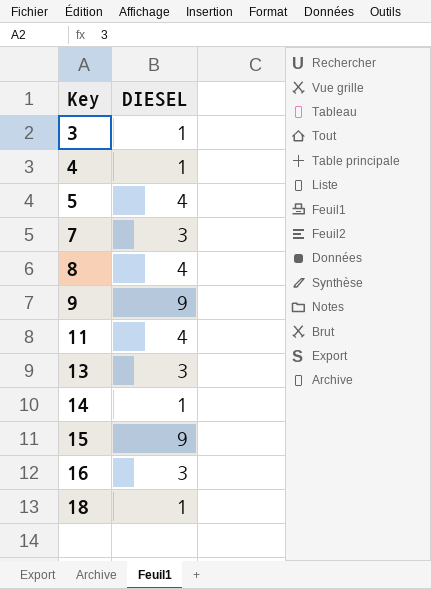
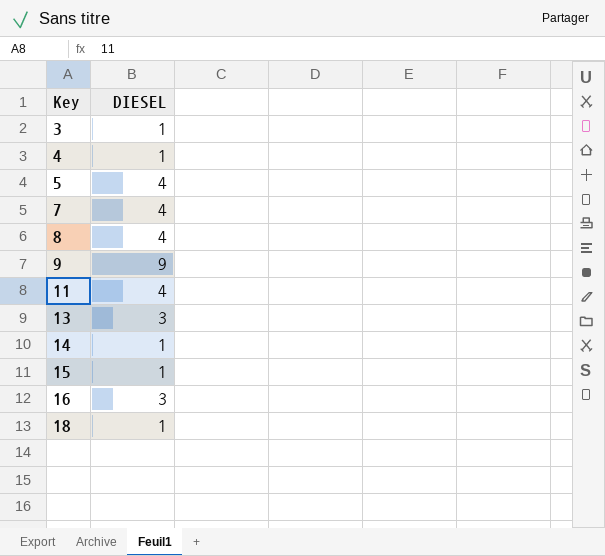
7 | DIESEL: 3 -> 4
15 | DIESEL: 9 -> 1

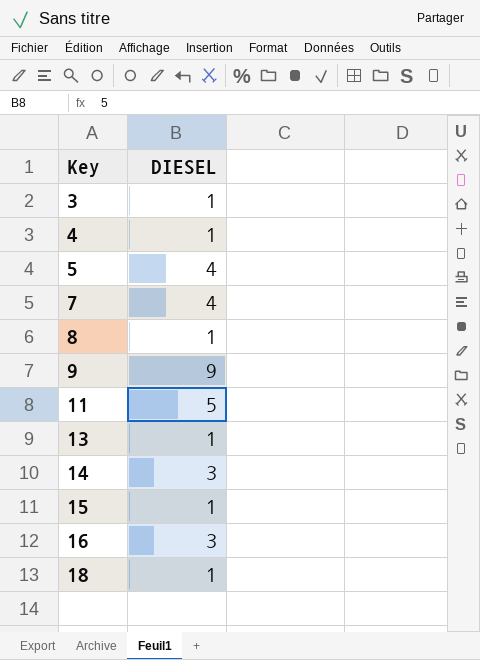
8 | DIESEL: 4 -> 1
11 | DIESEL: 4 -> 5
13 | DIESEL: 3 -> 1
14 | DIESEL: 1 -> 3

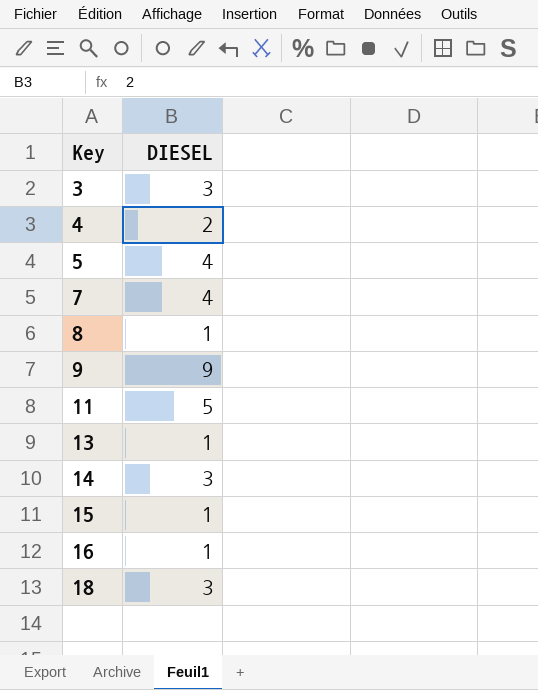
3 | DIESEL: 1 -> 3
4 | DIESEL: 1 -> 2
16 | DIESEL: 3 -> 1
18 | DIESEL: 1 -> 3

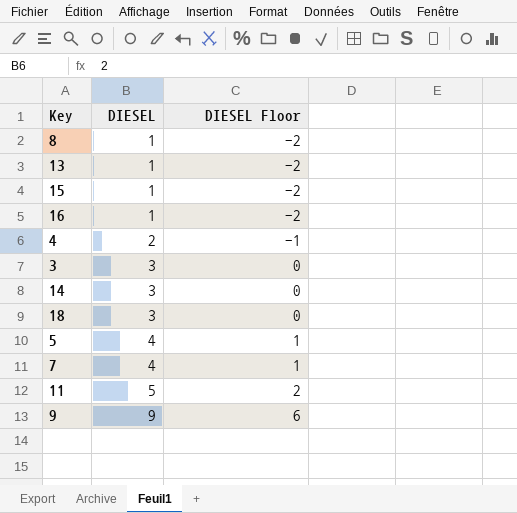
row order: Key ascending -> DIESEL ascending
column DIESEL Floor | formula: none -> [DIESEL] - 3

